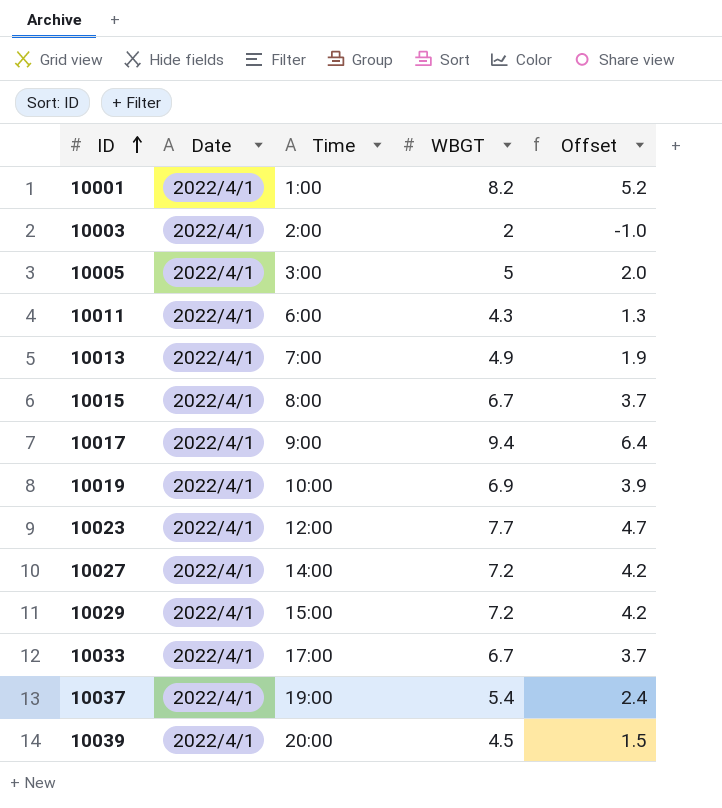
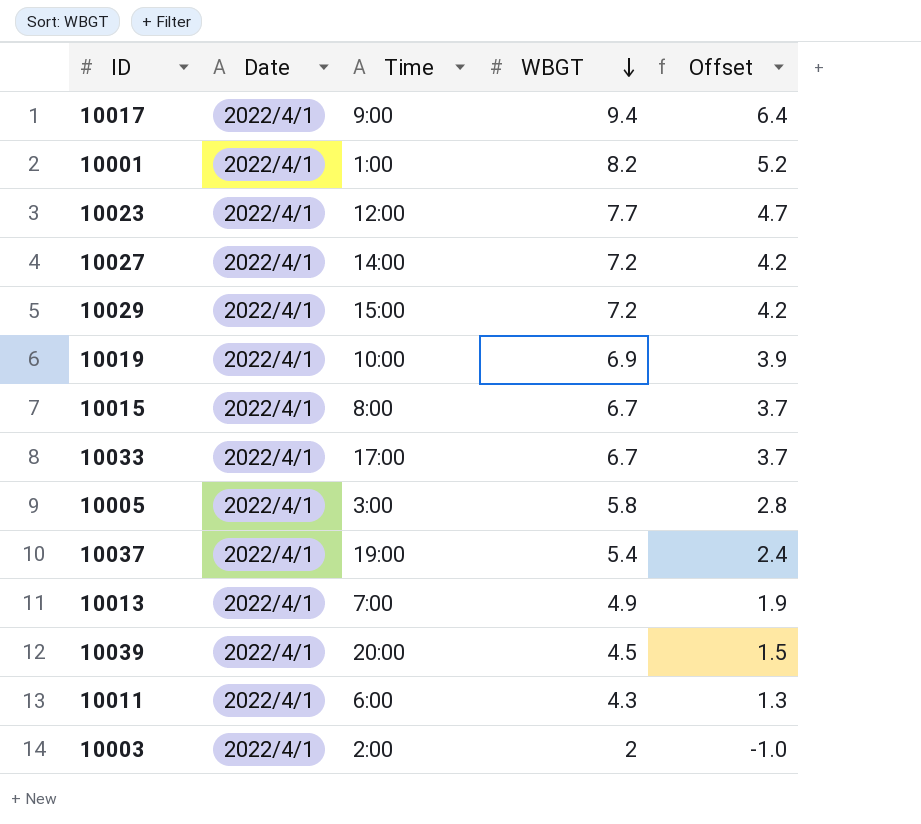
row order: ID ascending -> WBGT descending
10005 | WBGT: 5 -> 5.8
10005 | Offset: 2.0 -> 2.8

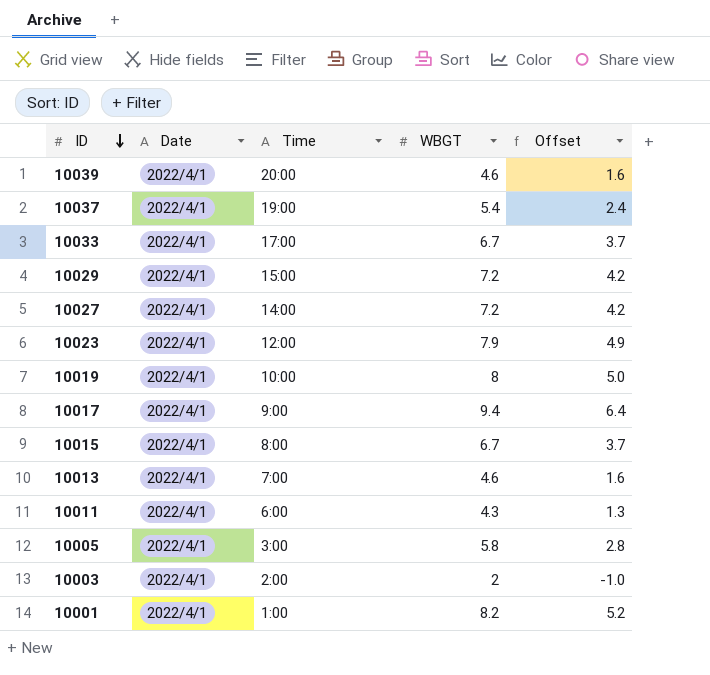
row order: WBGT descending -> ID descending
10039 | WBGT: 4.5 -> 4.6
10039 | Offset: 1.5 -> 1.6
10023 | WBGT: 7.7 -> 7.9
10023 | Offset: 4.7 -> 4.9
10019 | WBGT: 6.9 -> 8
10019 | Offset: 3.9 -> 5.0
10013 | WBGT: 4.9 -> 4.6
10013 | Offset: 1.9 -> 1.6

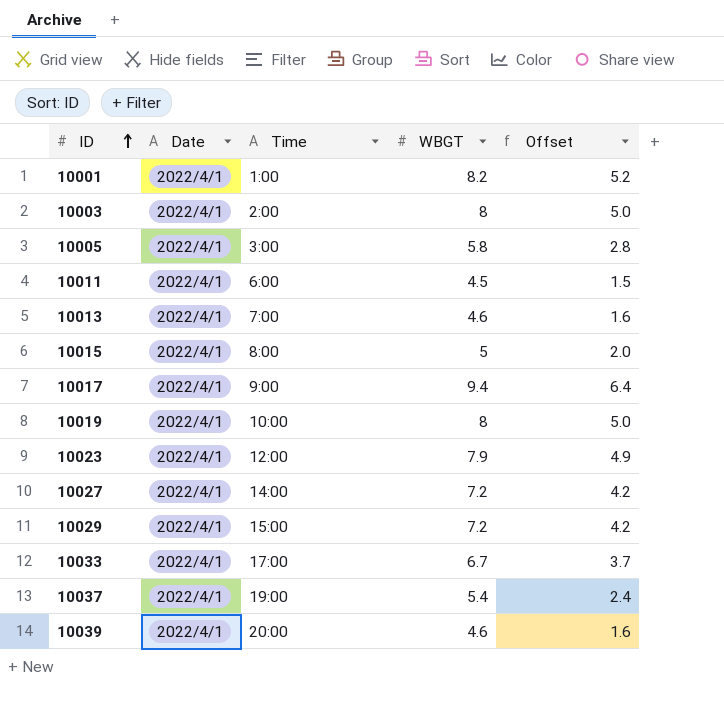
row order: ID descending -> ID ascending
10003 | WBGT: 2 -> 8
10003 | Offset: -1.0 -> 5.0
10011 | WBGT: 4.3 -> 4.5
10011 | Offset: 1.3 -> 1.5
10015 | WBGT: 6.7 -> 5
10015 | Offset: 3.7 -> 2.0

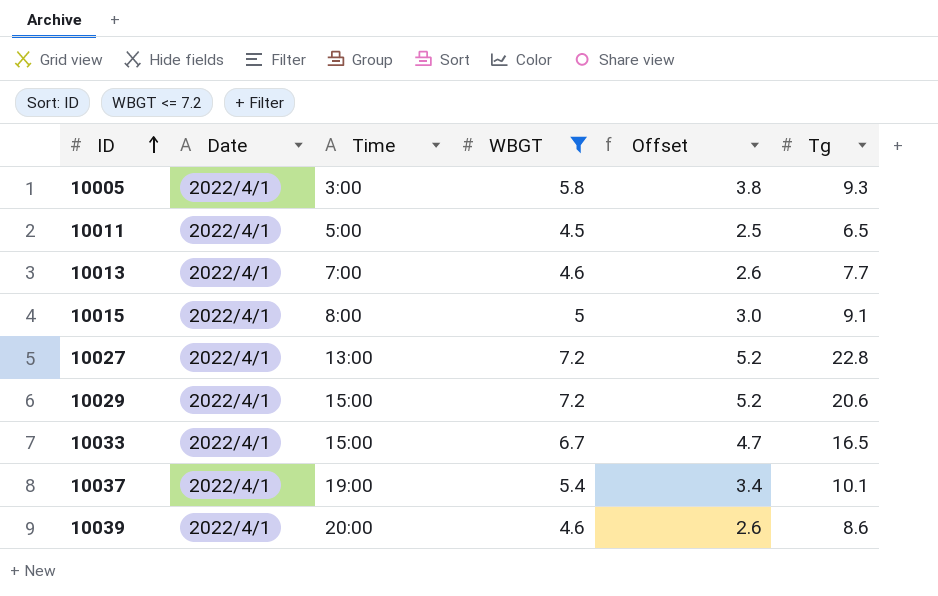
filter: none -> WBGT <= 7.2
column Offset | formula: [WBGT] - 3 -> [WBGT] - 2
column Tg | position: none -> 6
10011 | Time: 6:00 -> 5:00
10027 | Time: 14:00 -> 13:00
10033 | Time: 17:00 -> 15:00

